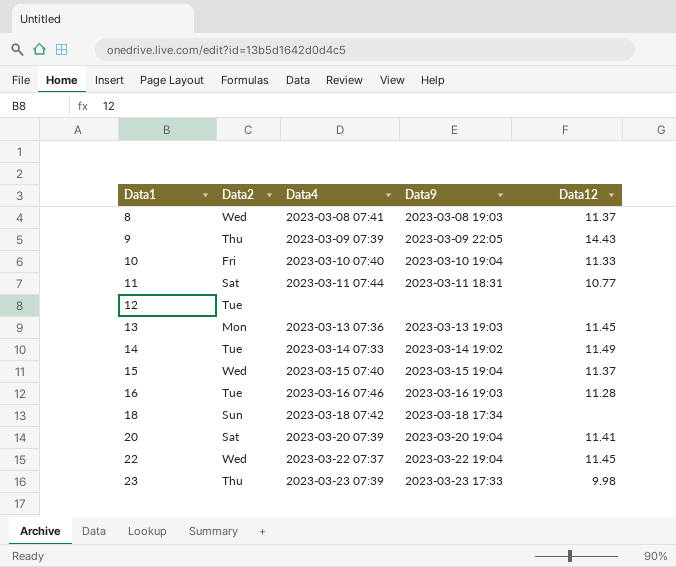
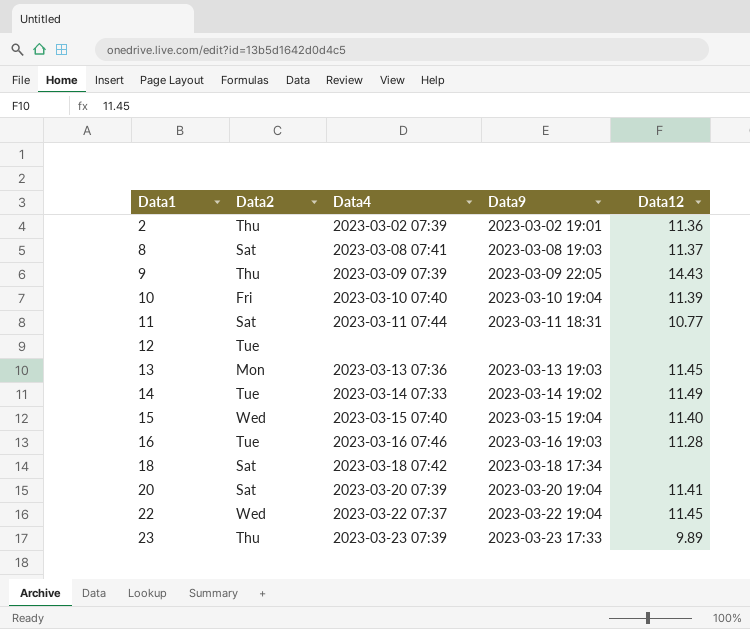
row 2: none -> Thu | 2023-03-02 07:39 | 2023-03-02 19:01 | 11.36
8 | Data2: Wed -> Sat
10 | Data12: 11.33 -> 11.39
15 | Data12: 11.37 -> 11.40
18 | Data2: Sun -> Sat
23 | Data12: 9.98 -> 9.89

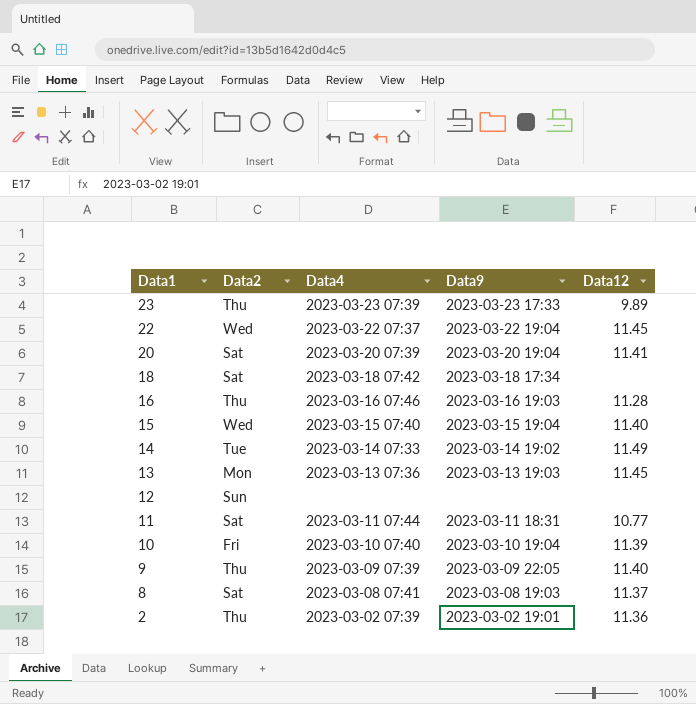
row order: Data1 ascending -> Data1 descending
16 | Data2: Tue -> Thu
12 | Data2: Tue -> Sun
9 | Data12: 14.43 -> 11.40

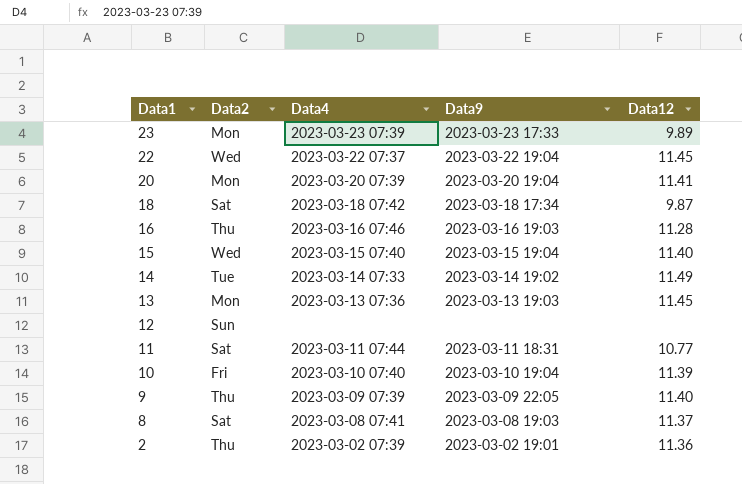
23 | Data2: Thu -> Mon
20 | Data2: Sat -> Mon
18 | Data12: none -> 9.87

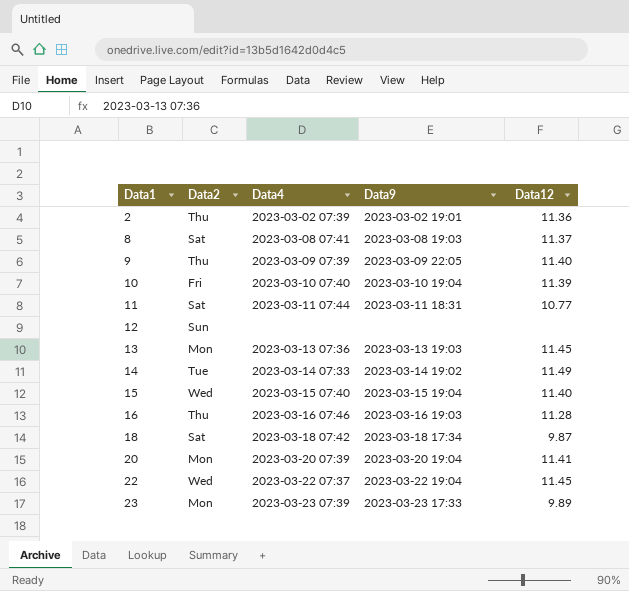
row order: Data1 descending -> Data1 ascending

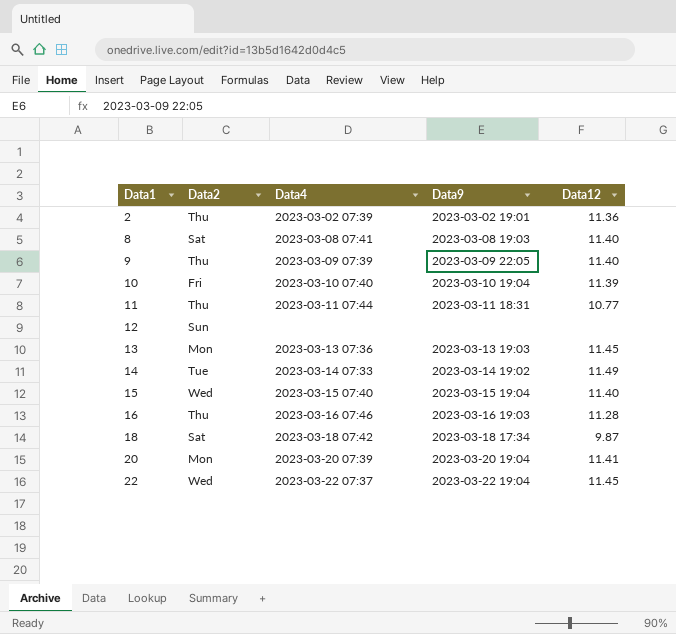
row 23: Mon | 2023-03-23 07:39 | 2023-03-23 17:33 | 9.89 -> none
8 | Data12: 11.37 -> 11.40
11 | Data2: Sat -> Thu

